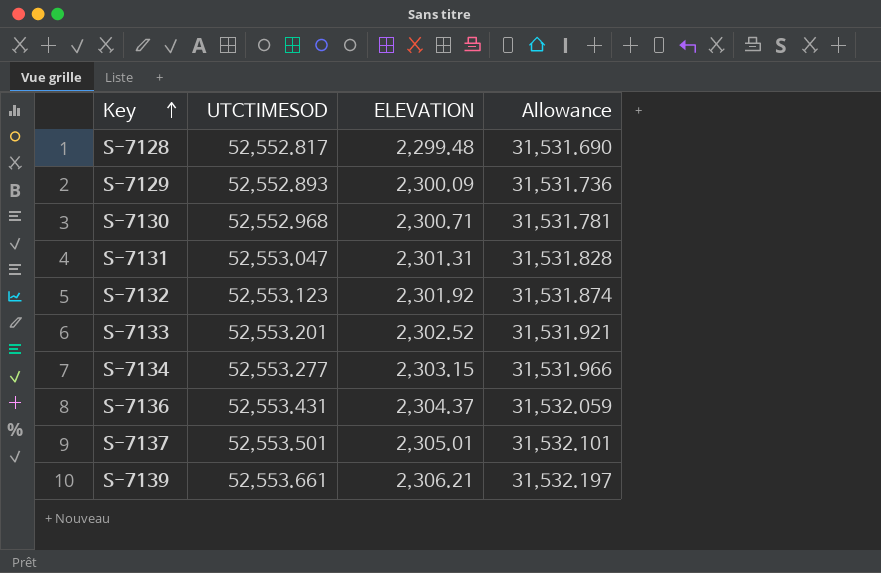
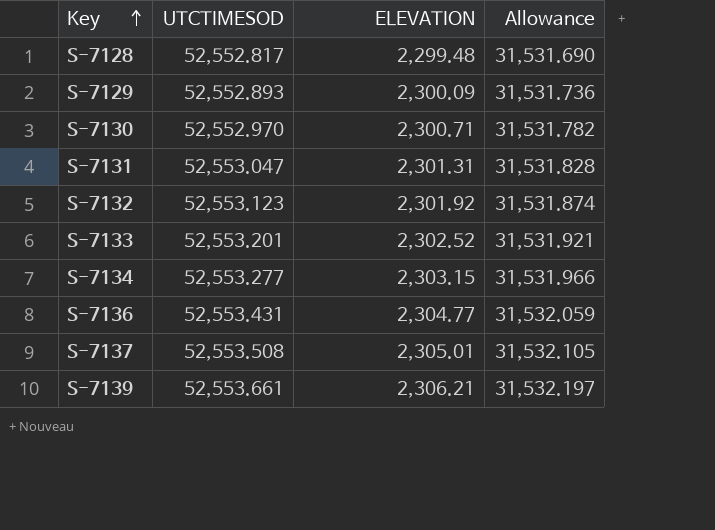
S-7130 | UTCTIMESOD: 52,552.968 -> 52,552.970
S-7130 | Allowance: 31,531.781 -> 31,531.782
S-7136 | ELEVATION: 2,304.37 -> 2,304.77
S-7137 | UTCTIMESOD: 52,553.501 -> 52,553.508
S-7137 | Allowance: 31,532.101 -> 31,532.105

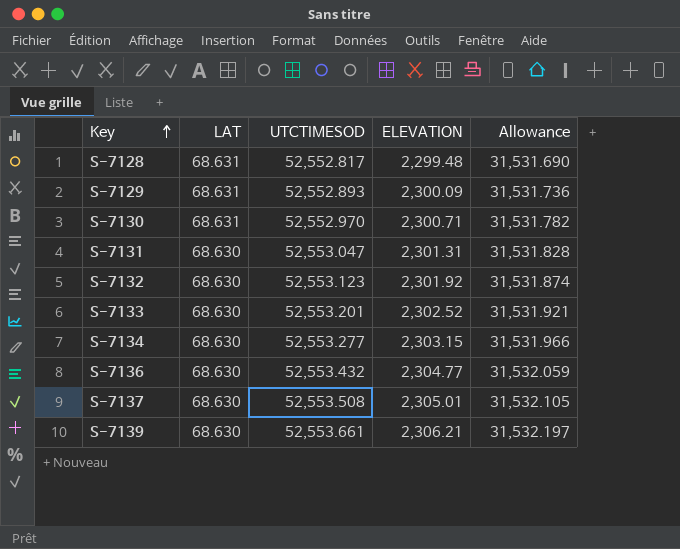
column LAT | position: none -> 2
S-7136 | UTCTIMESOD: 52,553.431 -> 52,553.432

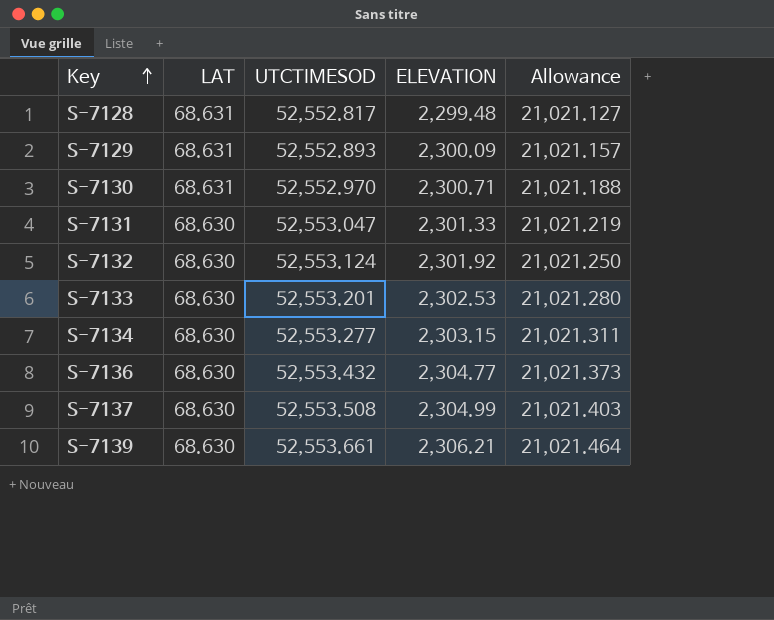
column Allowance | formula: [UTCTIMESOD] * 0.6 -> [UTCTIMESOD] * 0.4
S-7131 | ELEVATION: 2,301.31 -> 2,301.33
S-7132 | UTCTIMESOD: 52,553.123 -> 52,553.124
S-7133 | ELEVATION: 2,302.52 -> 2,302.53
S-7137 | ELEVATION: 2,305.01 -> 2,304.99

